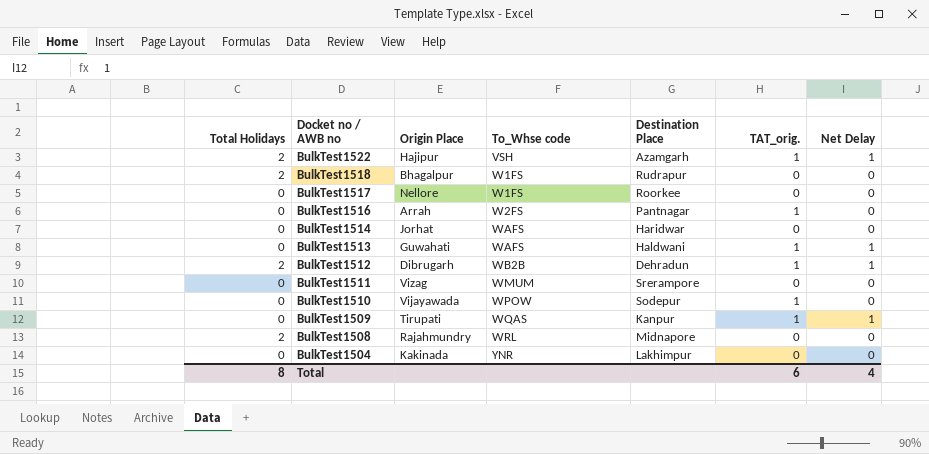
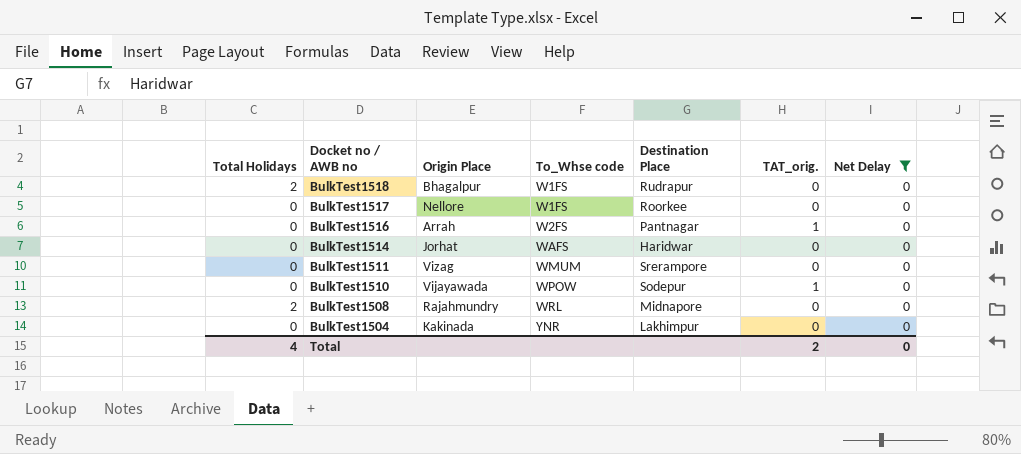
filter: none -> Net Delay = 0
Total | Total Holidays: 8 -> 4
Total | TAT_orig.: 6 -> 2
Total | Net Delay: 4 -> 0

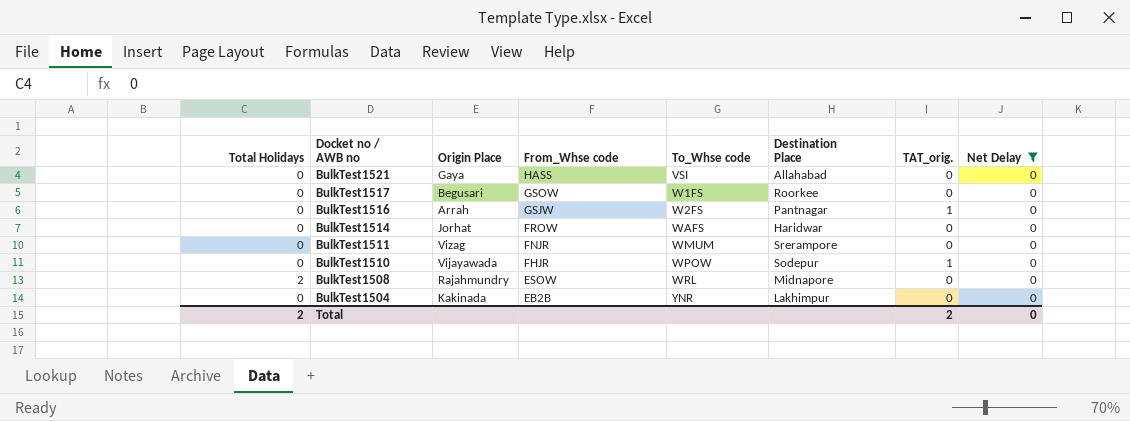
column From_Whse code | position: none -> 4
row BulkTest1518: 2 | Bhagalpur | W1FS | Rudrapur | 0 | 0 -> none
row BulkTest1521: none -> 0 | Gaya | HASS | VSI | Allahabad | 0 | 0
BulkTest1517 | Origin Place: Nellore -> Begusari
Total | Total Holidays: 4 -> 2

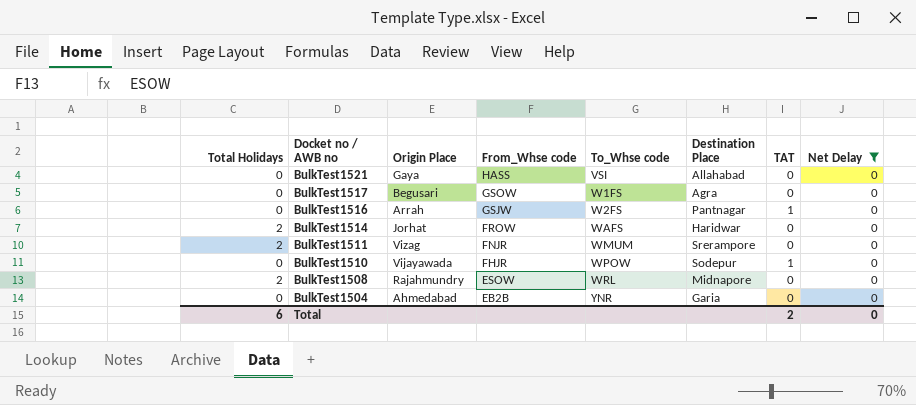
column name: TAT_orig. -> TAT
BulkTest1517 | Destination Place: Roorkee -> Agra
BulkTest1514 | Total Holidays: 0 -> 2
BulkTest1511 | Total Holidays: 0 -> 2
BulkTest1504 | Origin Place: Kakinada -> Ahmedabad
BulkTest1504 | Destination Place: Lakhimpur -> Garia
Total | Total Holidays: 2 -> 6

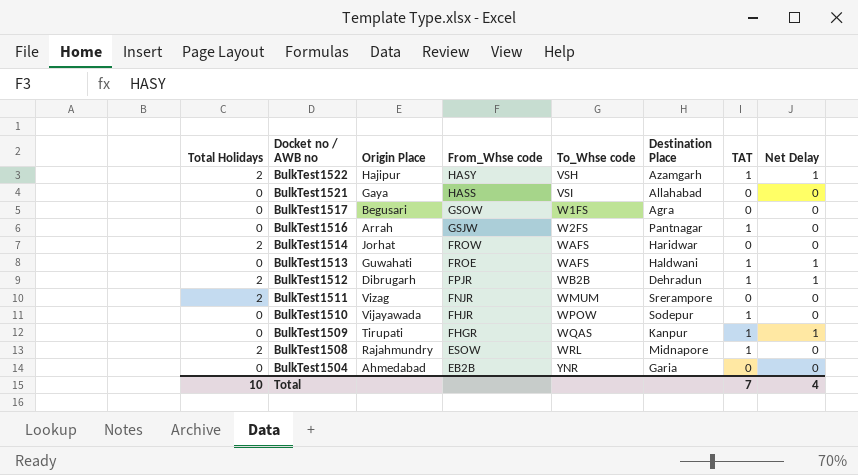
filter: Net Delay = 0 -> none
BulkTest1508 | TAT: 0 -> 1
Total | Total Holidays: 6 -> 10
Total | TAT: 2 -> 7
Total | Net Delay: 0 -> 4

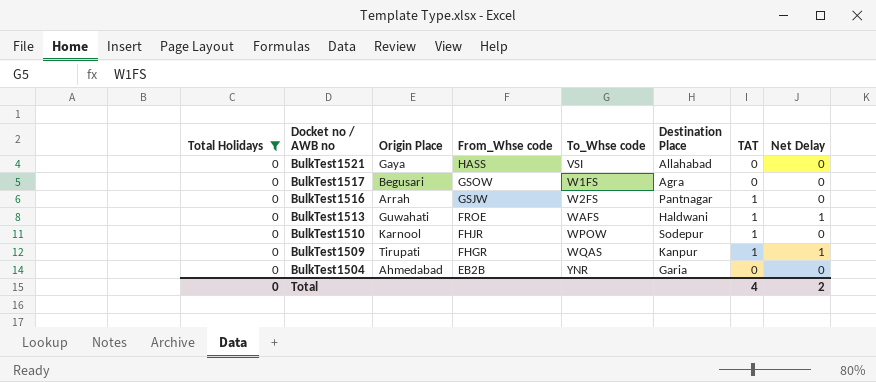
filter: none -> Total Holidays = 0
BulkTest1510 | Origin Place: Vijayawada -> Karnool
Total | Total Holidays: 10 -> 0
Total | TAT: 7 -> 4
Total | Net Delay: 4 -> 2

